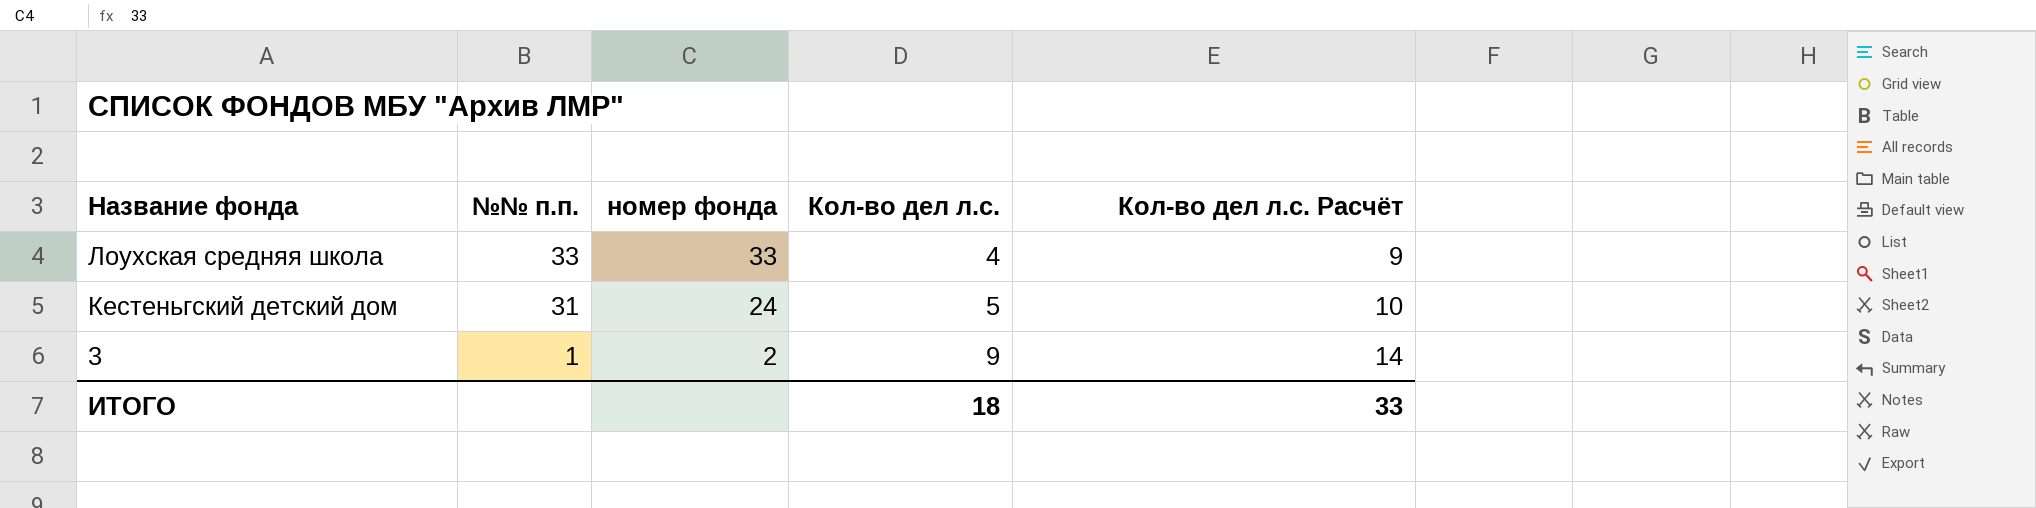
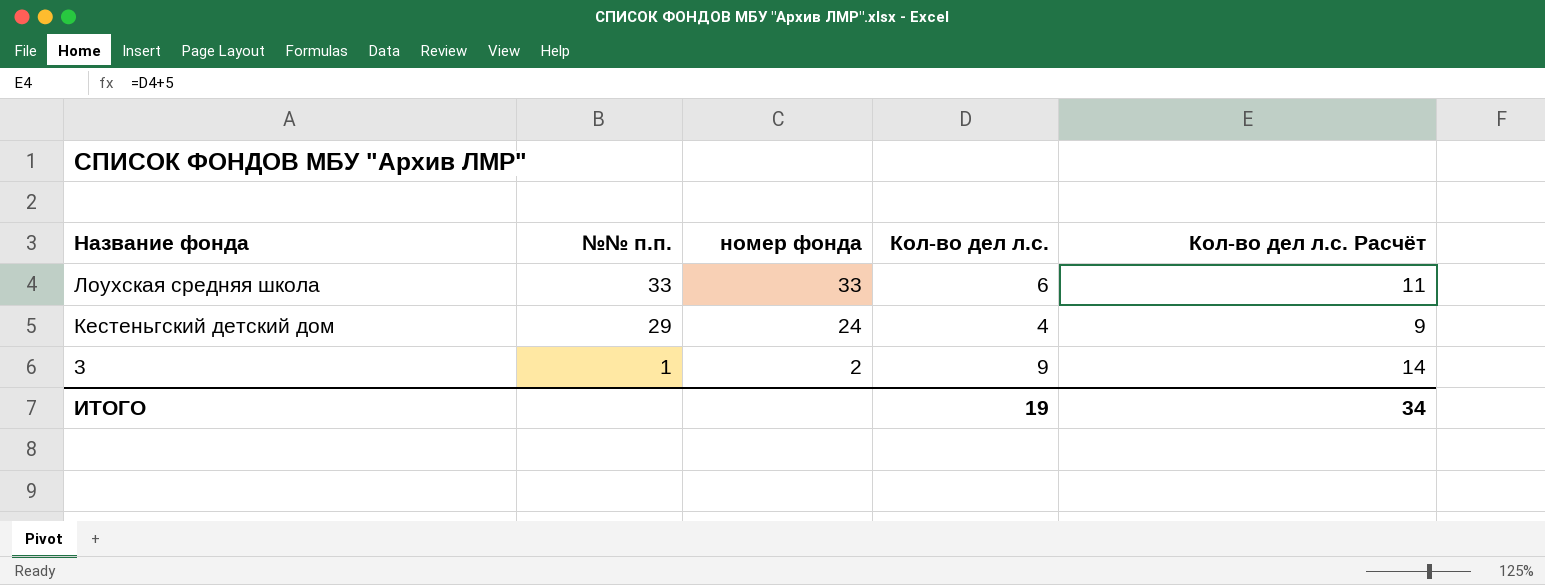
Лоухская средняя школа | Кол-во дел л.с.: 4 -> 6
Лоухская средняя школа | Кол-во дел л.с. Расчёт: 9 -> 11
Кестеньгский детский дом | №№ п.п.: 31 -> 29
Кестеньгский детский дом | Кол-во дел л.с.: 5 -> 4
Кестеньгский детский дом | Кол-во дел л.с. Расчёт: 10 -> 9
ИТОГО | Кол-во дел л.с.: 18 -> 19
ИТОГО | Кол-во дел л.с. Расчёт: 33 -> 34

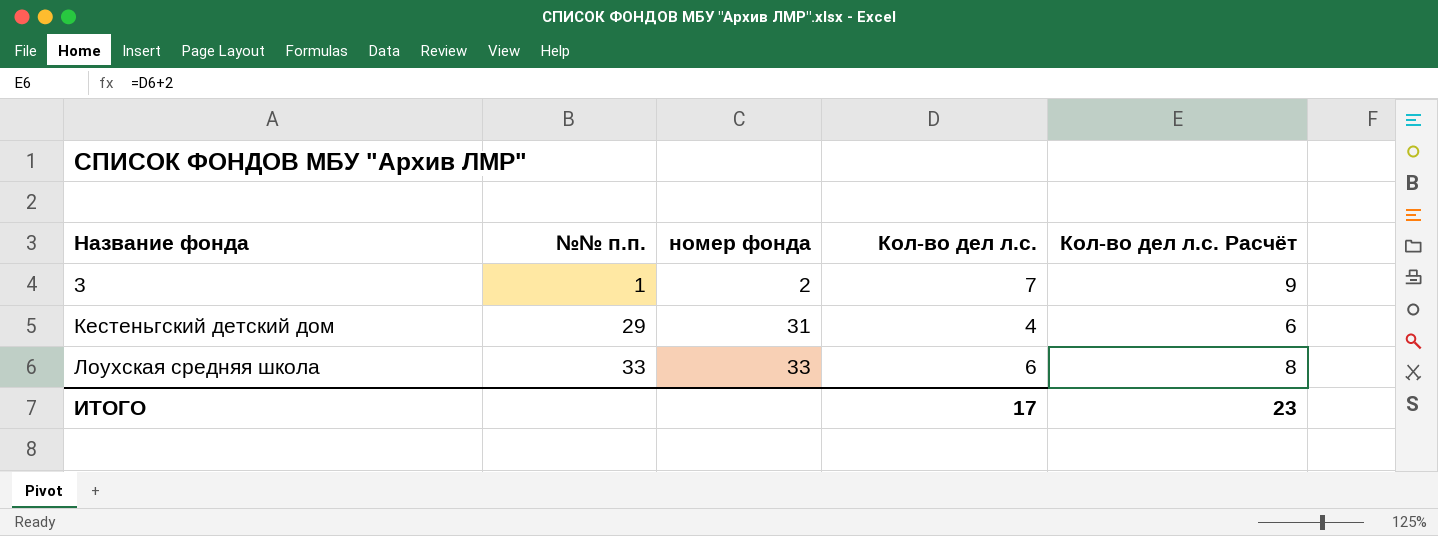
row order: Название фонда descending -> Название фонда ascending
column Кол-во дел л.с. Расчёт | formula: [Кол-во дел л.с.] + 5 -> [Кол-во дел л.с.] + 2
3 | Кол-во дел л.с.: 9 -> 7
Кестеньгский детский дом | номер фонда: 24 -> 31
ИТОГО | Кол-во дел л.с.: 19 -> 17
ИТОГО | Кол-во дел л.с. Расчёт: 34 -> 23

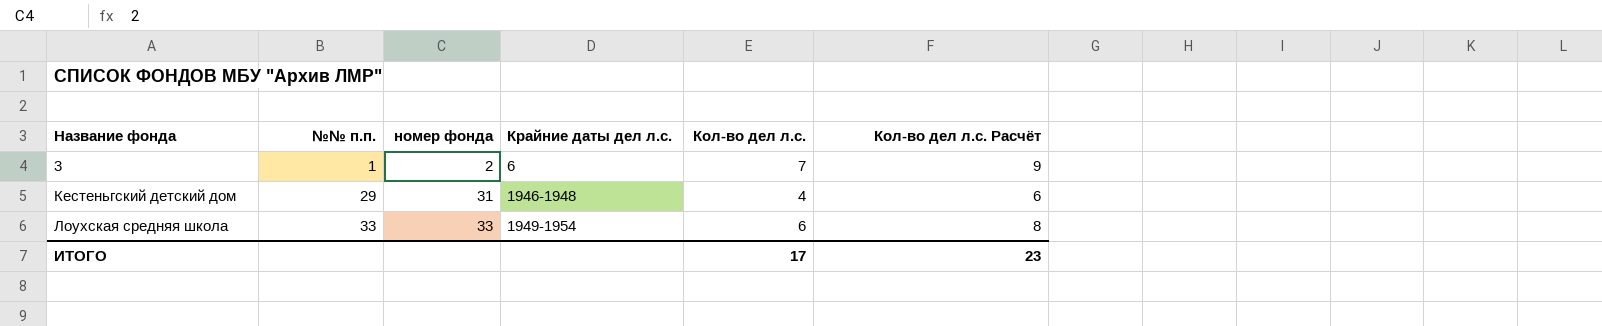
column Крайние даты дел л.с. | position: none -> 4

